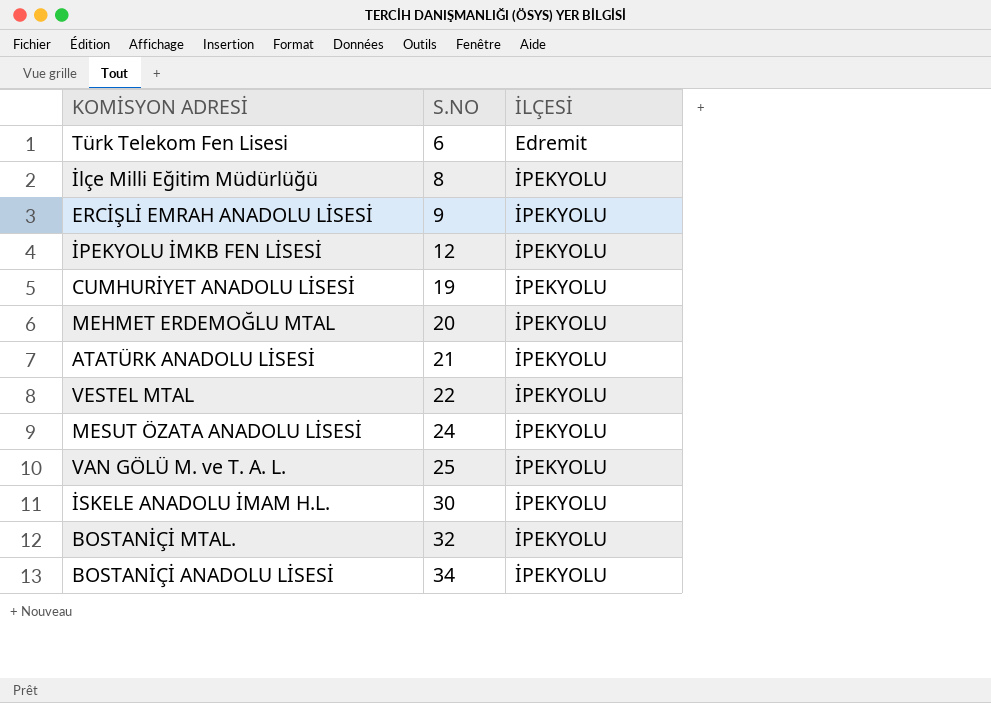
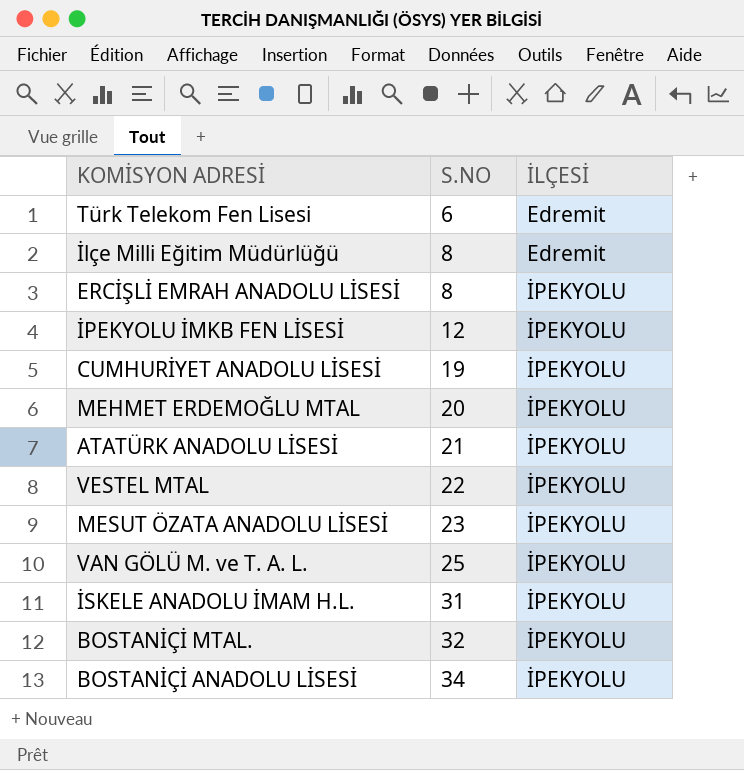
İlçe Milli Eğitim Müdürlüğü | İLÇESİ: İPEKYOLU -> Edremit
ERCİŞLİ EMRAH ANADOLU LİSESİ | S.NO: 9 -> 8
MESUT ÖZATA ANADOLU LİSESİ | S.NO: 24 -> 23
İSKELE ANADOLU İMAM H.L. | S.NO: 30 -> 31

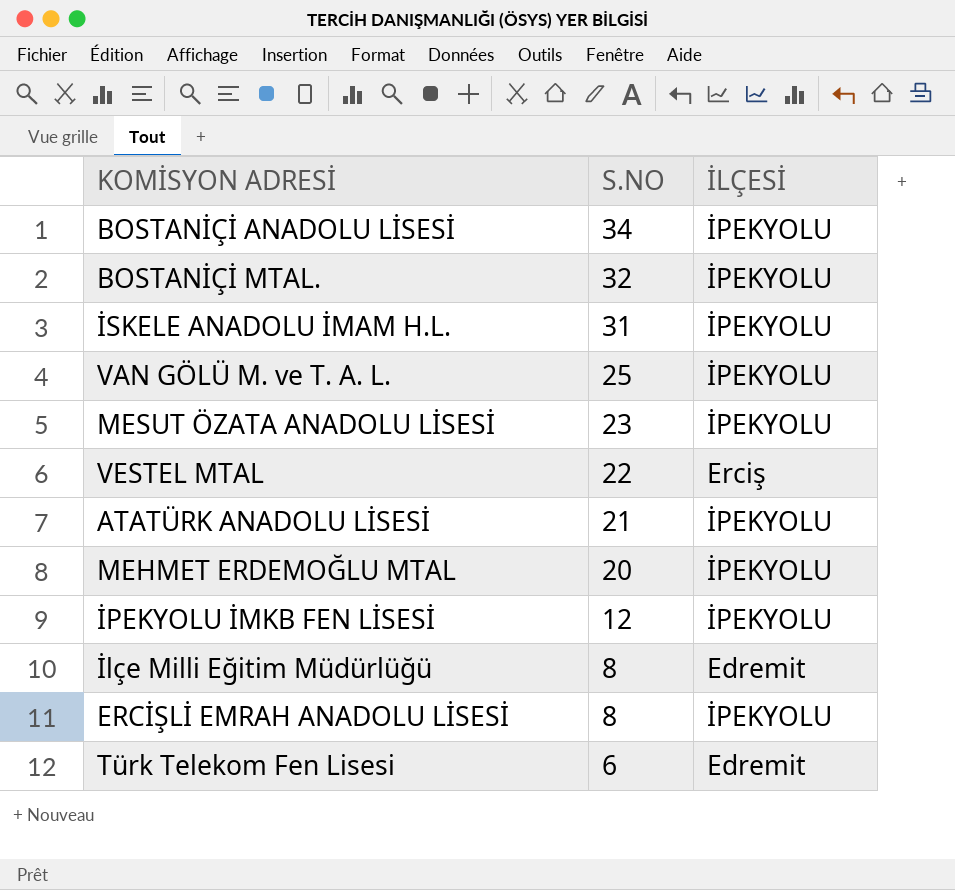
row order: S.NO ascending -> S.NO descending
row CUMHURİYET ANADOLU LİSESİ: 19 | İPEKYOLU -> none
VESTEL MTAL | İLÇESİ: İPEKYOLU -> Erciş

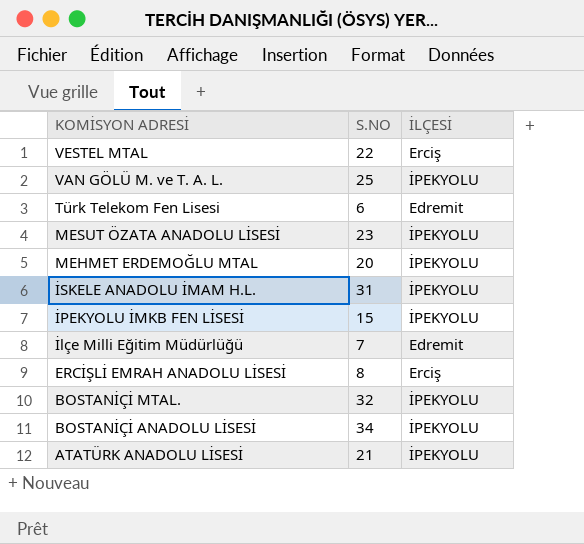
row order: S.NO descending -> KOMİSYON ADRESİ descending
İPEKYOLU İMKB FEN LİSESİ | S.NO: 12 -> 15
İlçe Milli Eğitim Müdürlüğü | S.NO: 8 -> 7
ERCİŞLİ EMRAH ANADOLU LİSESİ | İLÇESİ: İPEKYOLU -> Erciş

